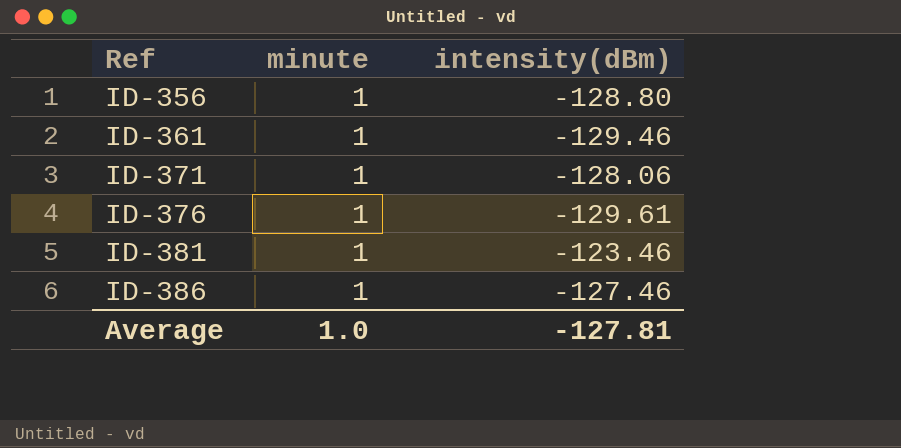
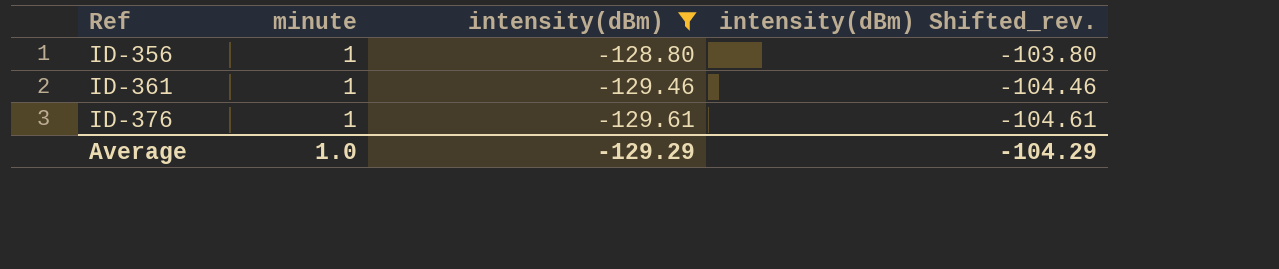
filter: none -> intensity(dBm) <= -128.80
column intensity(dBm) Shifted_rev. | formula: none -> [intensity(dBm)] + 25
Average | intensity(dBm): -127.81 -> -129.29

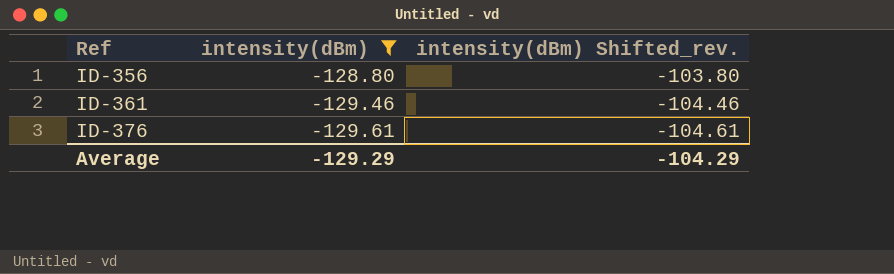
column minute | position: 2 -> none

